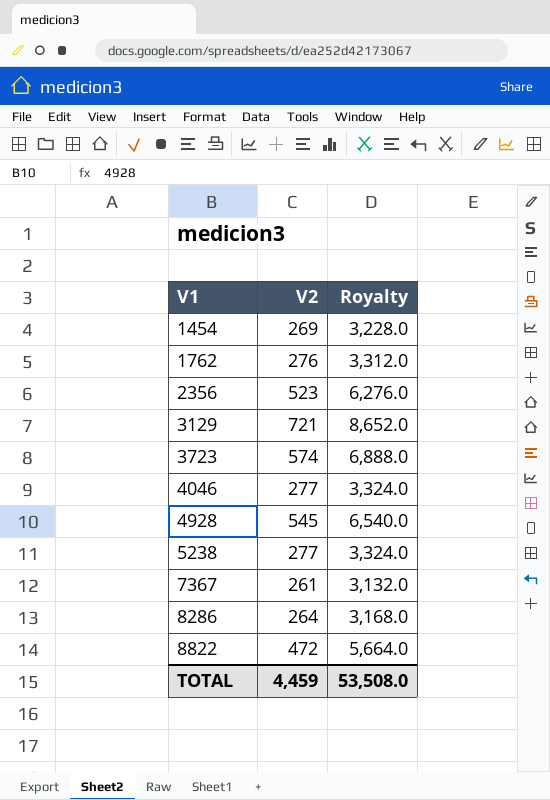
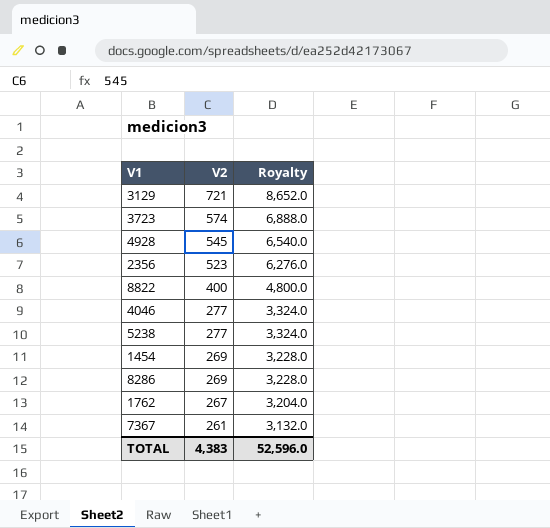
row order: V1 ascending -> V2 descending
8822 | V2: 472 -> 400
8822 | Royalty: 5,664.0 -> 4,800.0
8286 | V2: 264 -> 269
8286 | Royalty: 3,168.0 -> 3,228.0
1762 | V2: 276 -> 267
1762 | Royalty: 3,312.0 -> 3,204.0
TOTAL | V2: 4,459 -> 4,383
TOTAL | Royalty: 53,508.0 -> 52,596.0

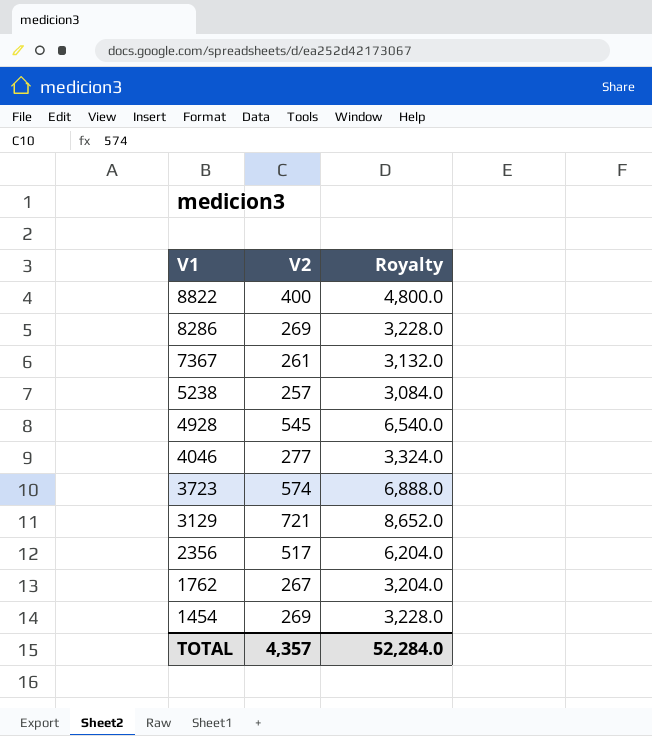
row order: V2 descending -> V1 descending
5238 | V2: 277 -> 257
5238 | Royalty: 3,324.0 -> 3,084.0
2356 | V2: 523 -> 517
2356 | Royalty: 6,276.0 -> 6,204.0
TOTAL | V2: 4,383 -> 4,357
TOTAL | Royalty: 52,596.0 -> 52,284.0

